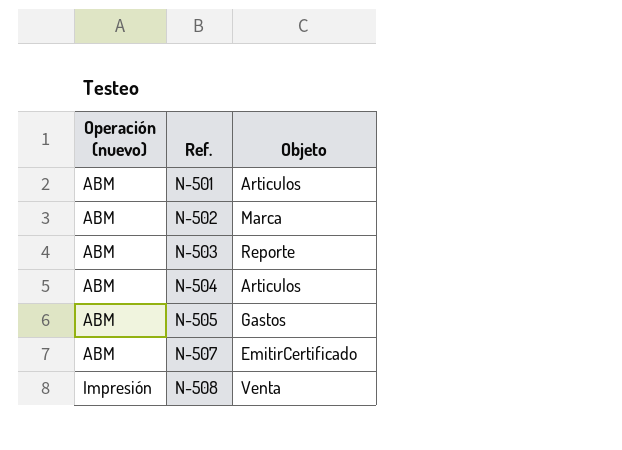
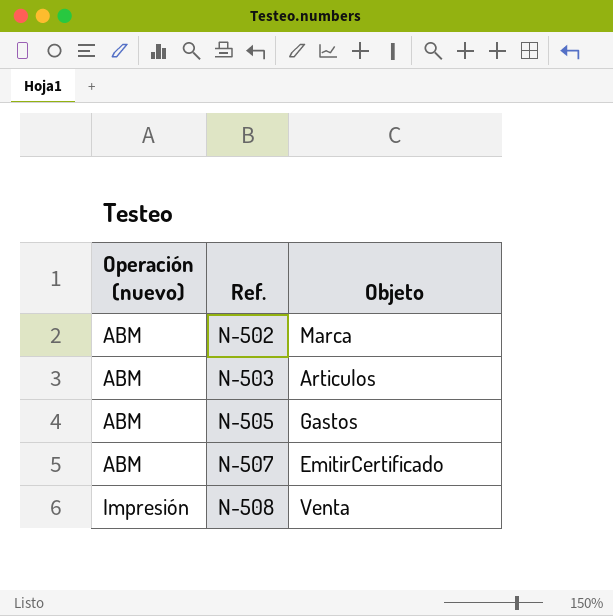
row N-501: ABM | Articulos -> none
row N-504: ABM | Articulos -> none
N-503 | Objeto: Reporte -> Articulos

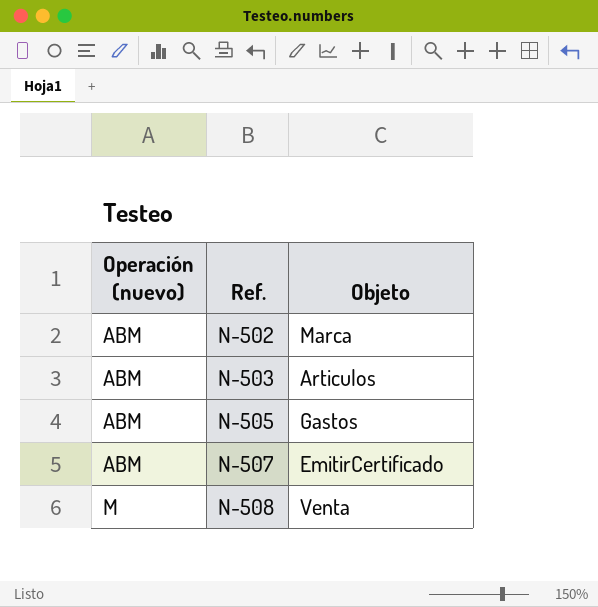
N-508 | Operación (nuevo): Impresión -> M

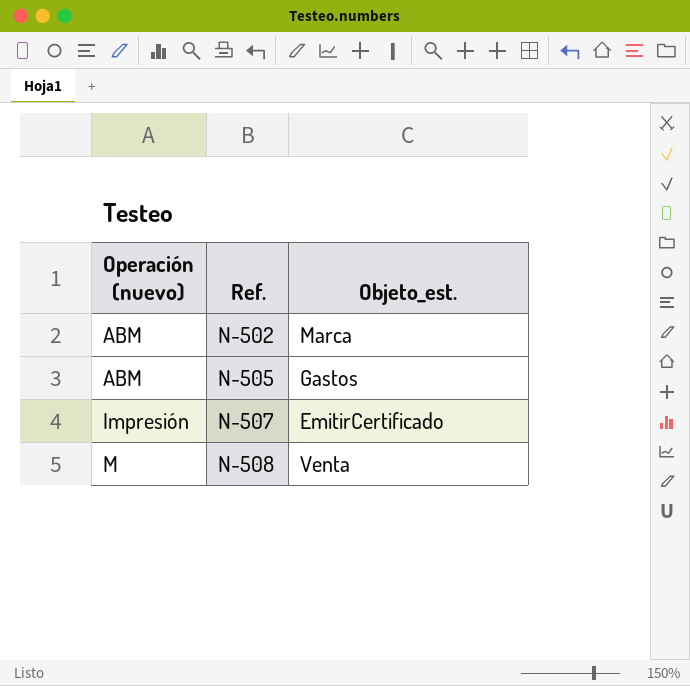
column name: Objeto -> Objeto_est.
row N-503: ABM | Articulos -> none
N-507 | Operación (nuevo): ABM -> Impresión

